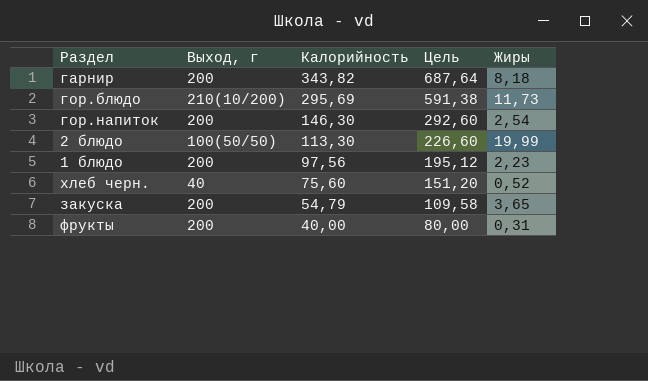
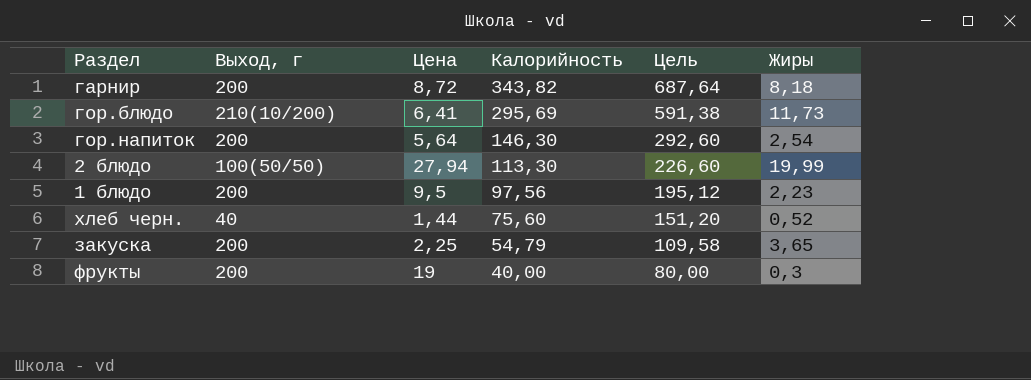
column Цена | position: none -> 3
фрукты | Жиры: 0,31 -> 0,3

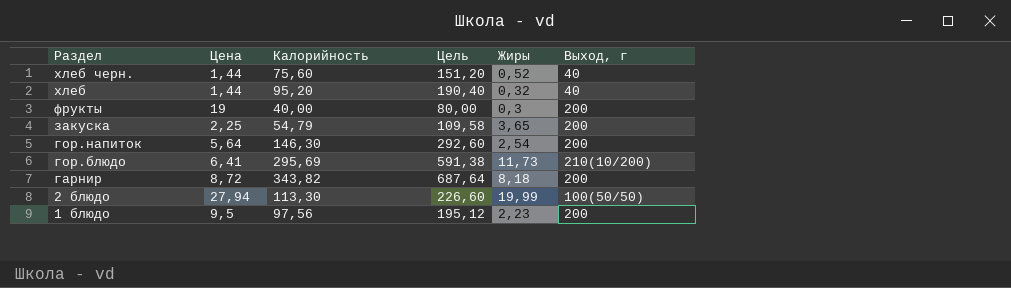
row order: Калорийность descending -> Раздел descending
column Выход, г | position: 2 -> 6
row хлеб: none -> 1,44 | 95,20 | 190,40 | 0,32 | 40

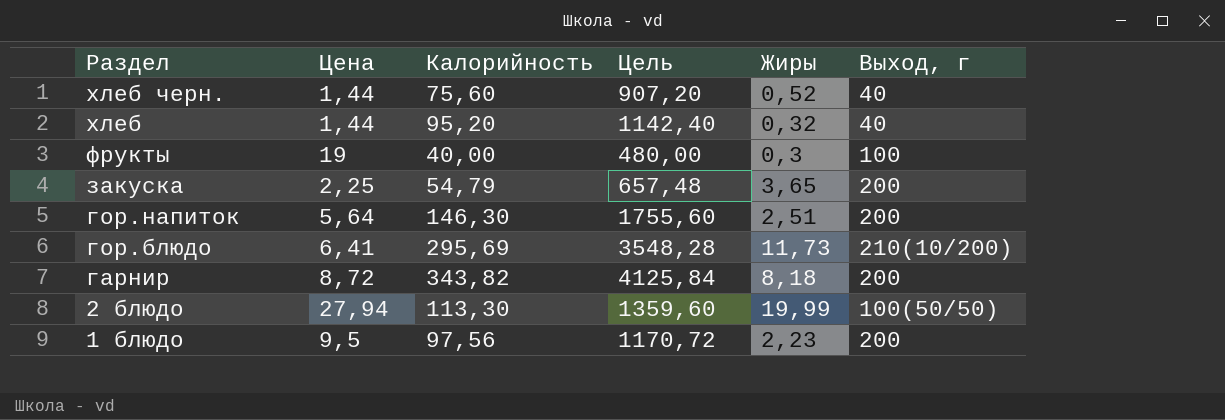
column Цель | formula: [Калорийность] * 2 -> [Калорийность] * 12
фрукты | Выход, г: 200 -> 100
гор.напиток | Жиры: 2,54 -> 2,51

